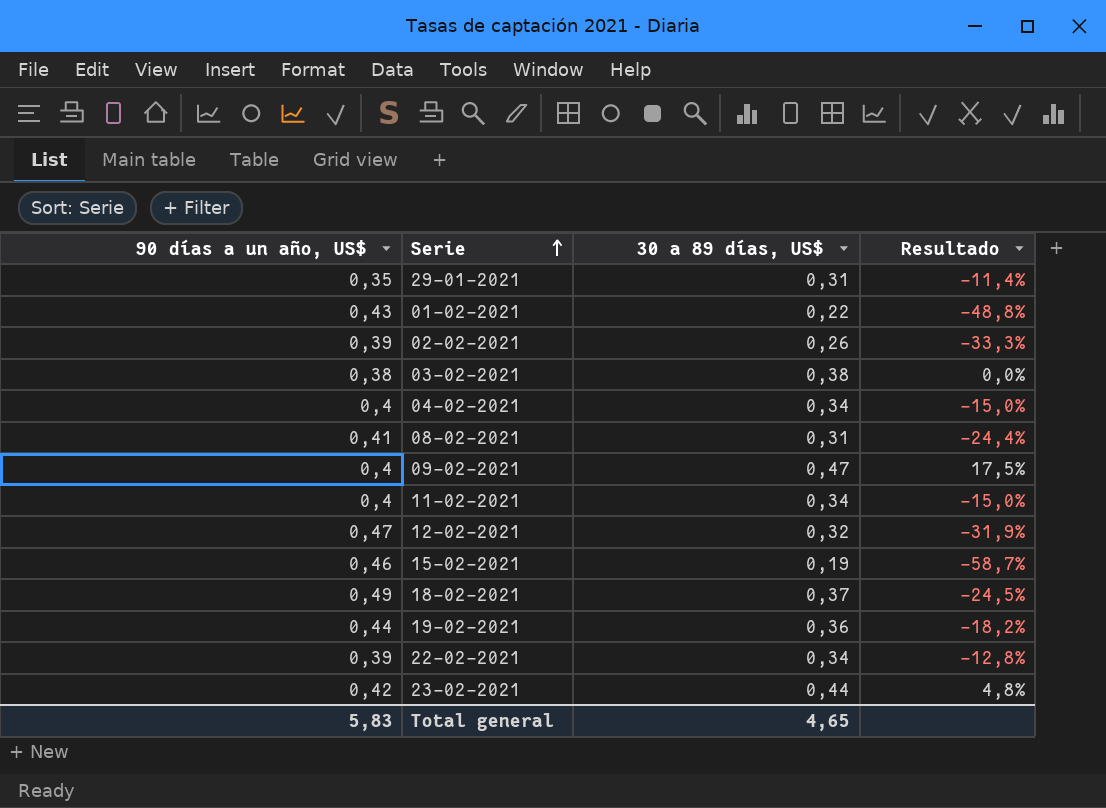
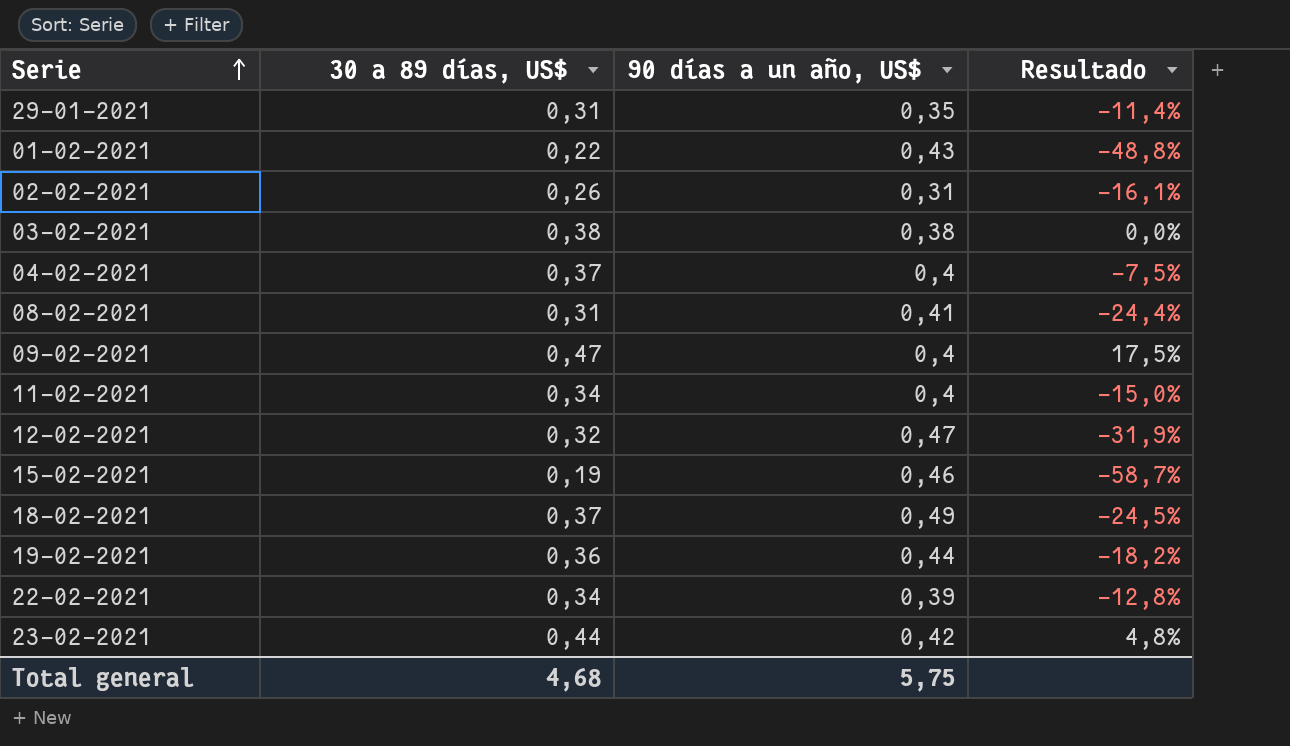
column 90 días a un año, US$ | position: 1 -> 3
02-02-2021 | 90 días a un año, US$: 0,39 -> 0,31
02-02-2021 | Resultado: -33,3% -> -16,1%
04-02-2021 | 30 a 89 días, US$: 0,34 -> 0,37
04-02-2021 | Resultado: -15,0% -> -7,5%
Total general | 30 a 89 días, US$: 4,65 -> 4,68
Total general | 90 días a un año, US$: 5,83 -> 5,75

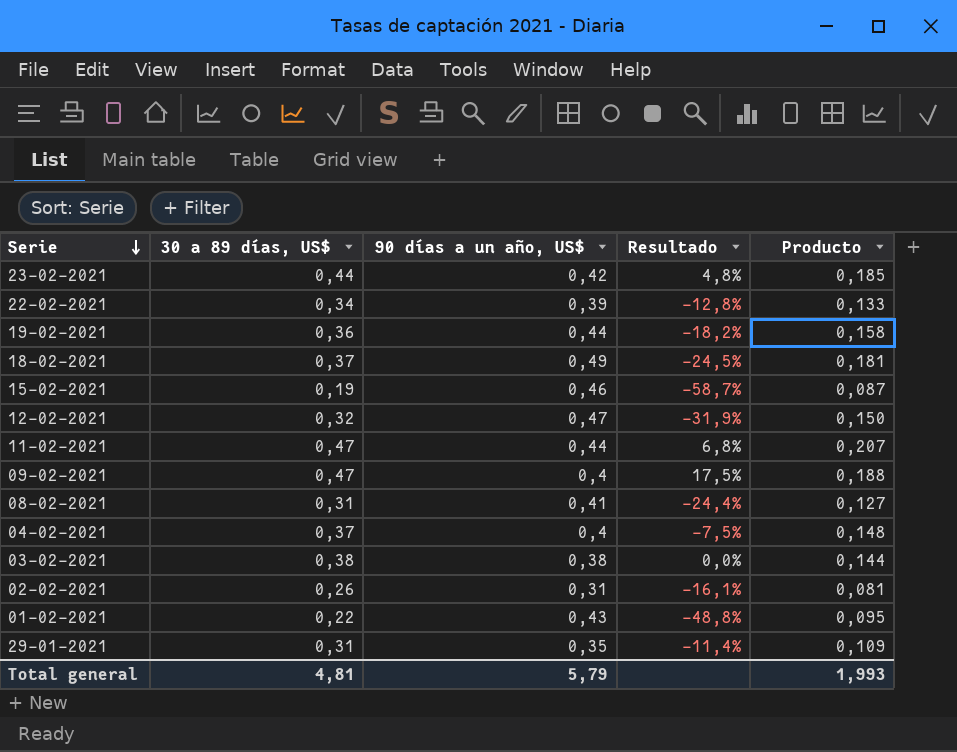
row order: Serie ascending -> Serie descending
column Producto | formula: none -> [30 a 89 días, US$] * [90 días a un año, US$]
11-02-2021 | 30 a 89 días, US$: 0,34 -> 0,47
11-02-2021 | 90 días a un año, US$: 0,4 -> 0,44
11-02-2021 | Resultado: -15,0% -> 6,8%
Total general | 30 a 89 días, US$: 4,68 -> 4,81
Total general | 90 días a un año, US$: 5,75 -> 5,79

